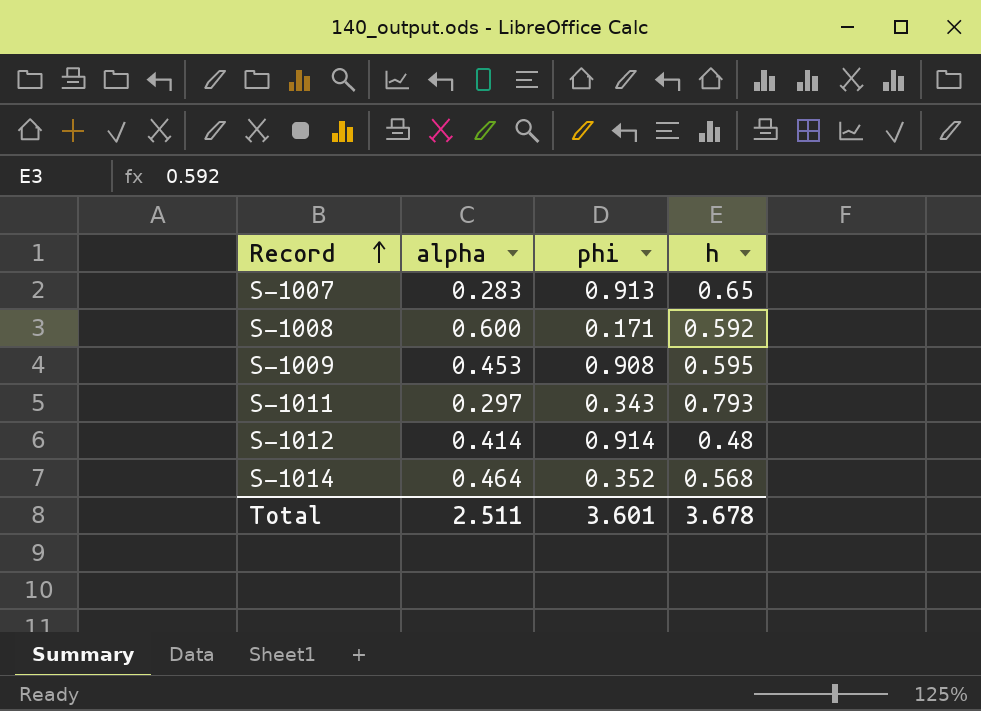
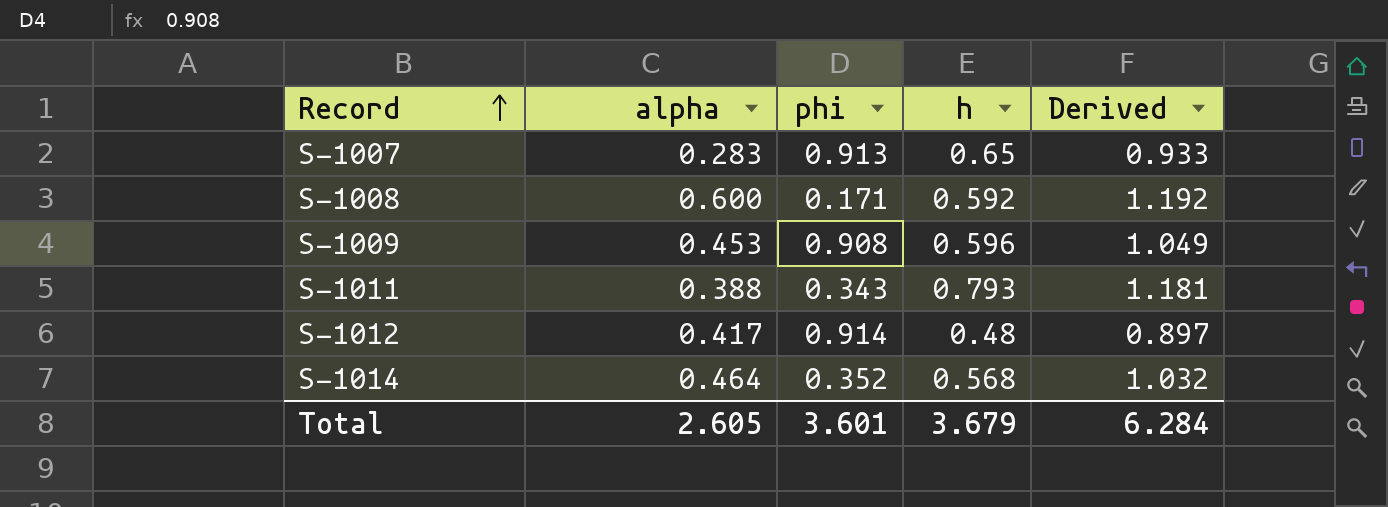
column Derived | formula: none -> [alpha] + [h]
S-1009 | h: 0.595 -> 0.596
S-1011 | alpha: 0.297 -> 0.388
S-1012 | alpha: 0.414 -> 0.417
Total | alpha: 2.511 -> 2.605
Total | h: 3.678 -> 3.679

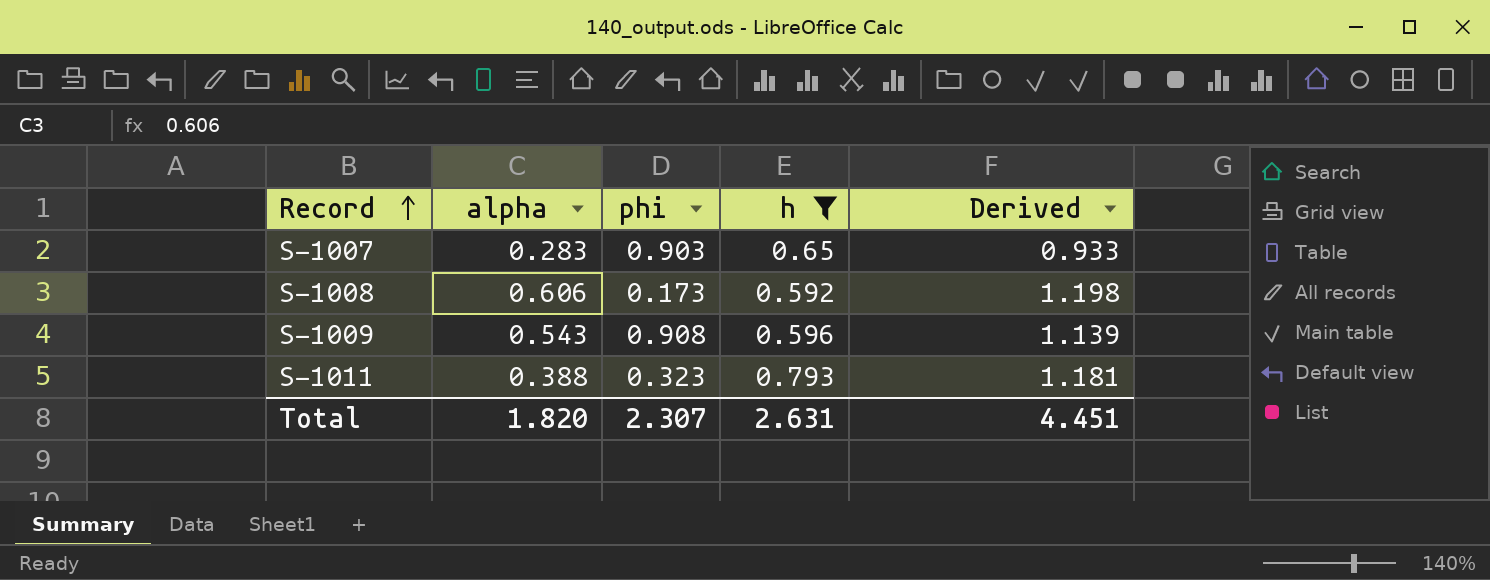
filter: none -> h >= 0.592
S-1007 | phi: 0.913 -> 0.903
S-1008 | alpha: 0.600 -> 0.606
S-1008 | phi: 0.171 -> 0.173
S-1008 | Derived: 1.192 -> 1.198
S-1009 | alpha: 0.453 -> 0.543
S-1009 | Derived: 1.049 -> 1.139
S-1011 | phi: 0.343 -> 0.323
Total | alpha: 2.605 -> 1.820
Total | phi: 3.601 -> 2.307
Total | h: 3.679 -> 2.631
Total | Derived: 6.284 -> 4.451

